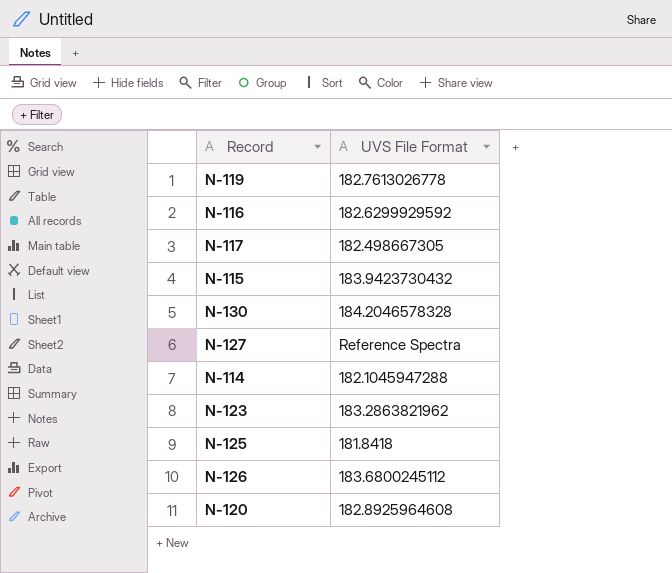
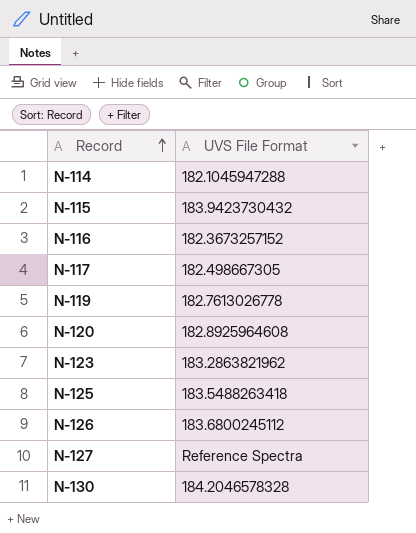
row order: none -> Record ascending
N-116 | UVS File Format: 182.6299929592 -> 182.3673257152
N-125 | UVS File Format: 181.8418 -> 183.5488263418

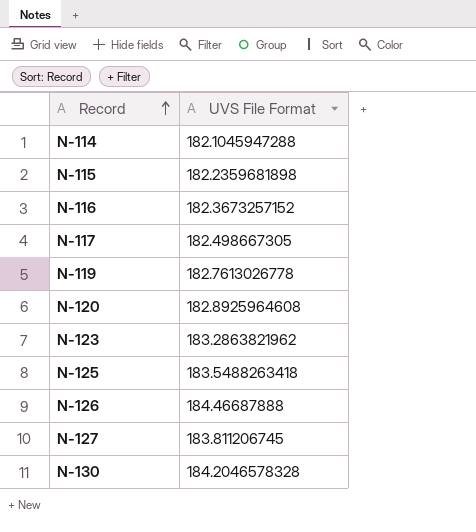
N-115 | UVS File Format: 183.9423730432 -> 182.2359681898
N-126 | UVS File Format: 183.6800245112 -> 184.46687888
N-127 | UVS File Format: Reference Spectra -> 183.811206745

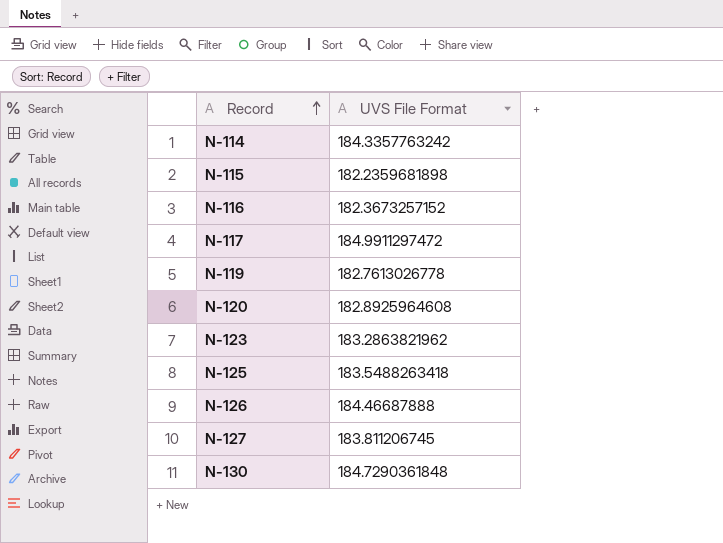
N-114 | UVS File Format: 182.1045947288 -> 184.3357763242
N-117 | UVS File Format: 182.498667305 -> 184.9911297472
N-130 | UVS File Format: 184.2046578328 -> 184.7290361848

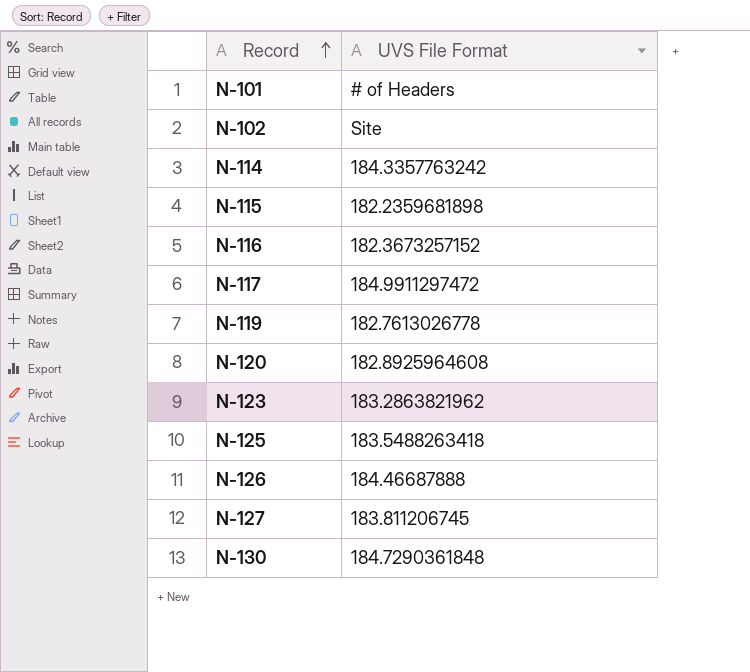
row N-101: none -> # of Headers
row N-102: none -> Site

